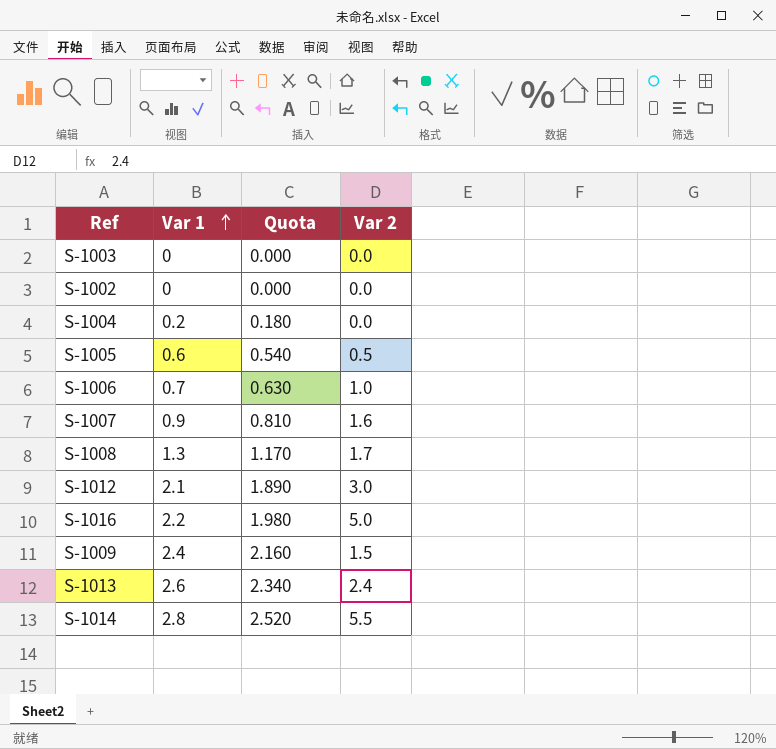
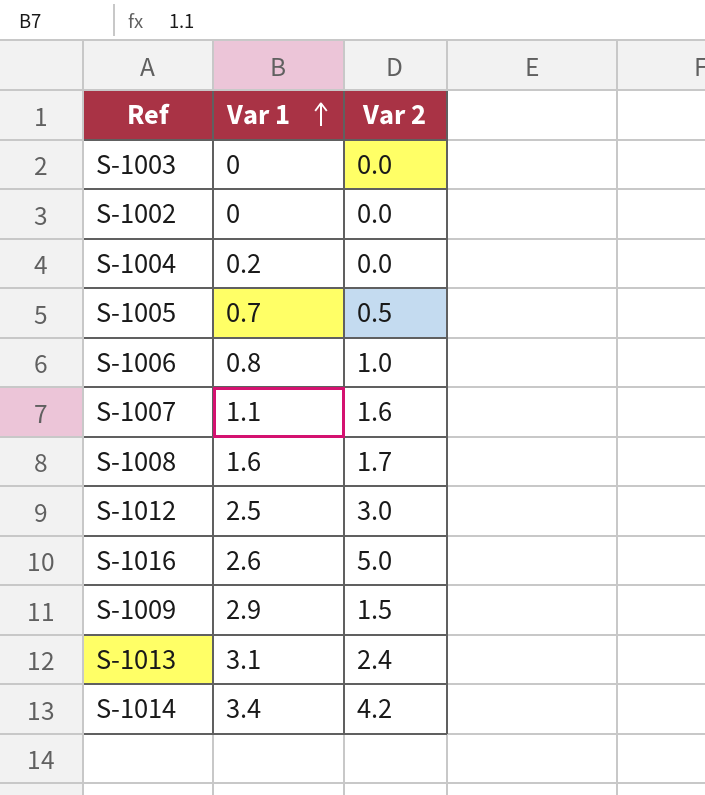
column Quota | formula: [Var 1] * 0.9 -> none
S-1005 | Var 1: 0.6 -> 0.7
S-1006 | Var 1: 0.7 -> 0.8
S-1007 | Var 1: 0.9 -> 1.1
S-1008 | Var 1: 1.3 -> 1.6
S-1012 | Var 1: 2.1 -> 2.5
S-1016 | Var 1: 2.2 -> 2.6
S-1009 | Var 1: 2.4 -> 2.9
S-1013 | Var 1: 2.6 -> 3.1
S-1014 | Var 1: 2.8 -> 3.4
S-1014 | Var 2: 5.5 -> 4.2

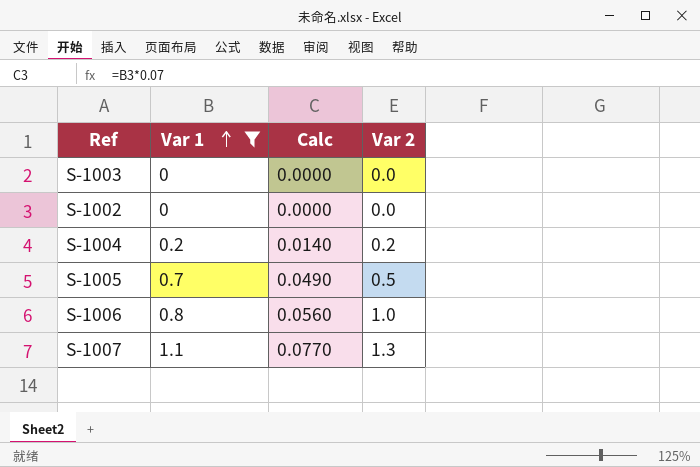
filter: none -> Var 1 <= 1.1
column Calc | formula: none -> [Var 1] * 0.07
S-1004 | Var 2: 0.0 -> 0.2
S-1007 | Var 2: 1.6 -> 1.3

